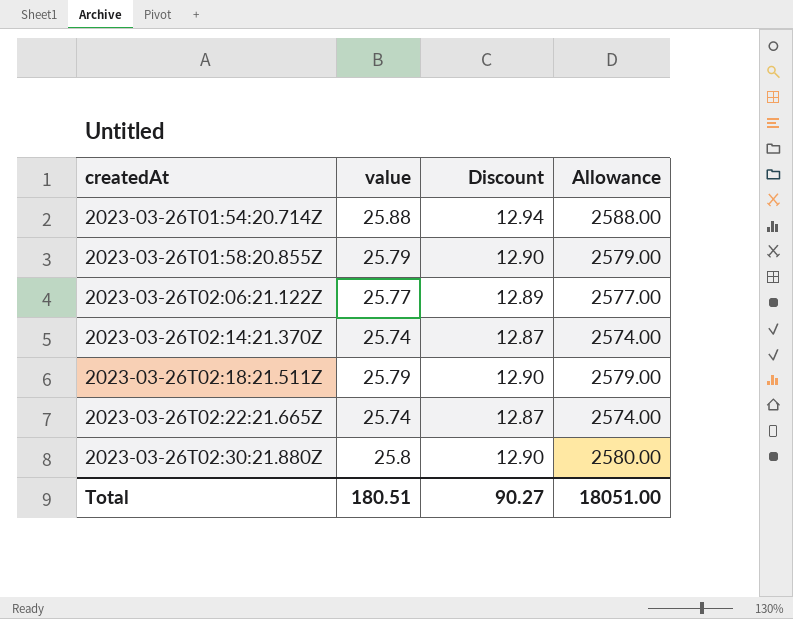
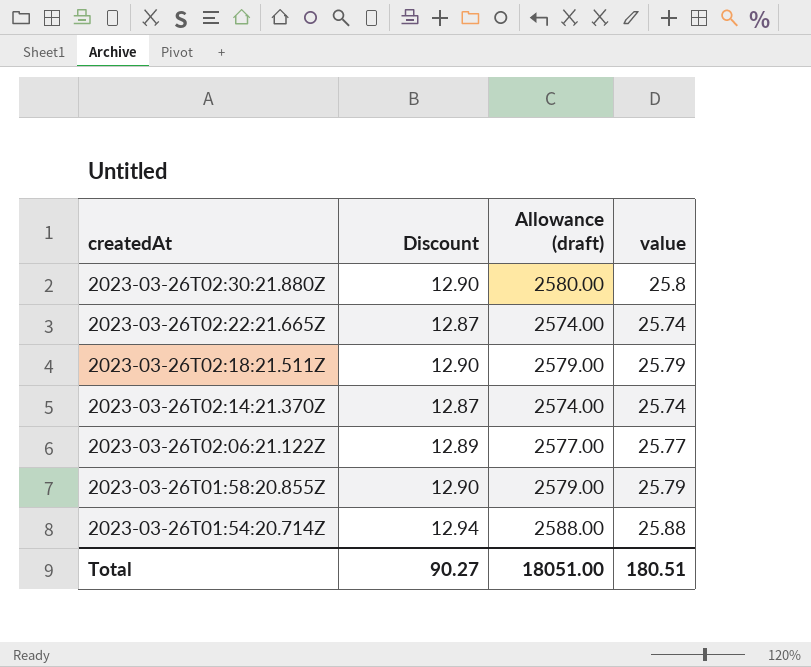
row order: createdAt ascending -> createdAt descending
column name: Allowance -> Allowance (draft)
column value | position: 2 -> 4

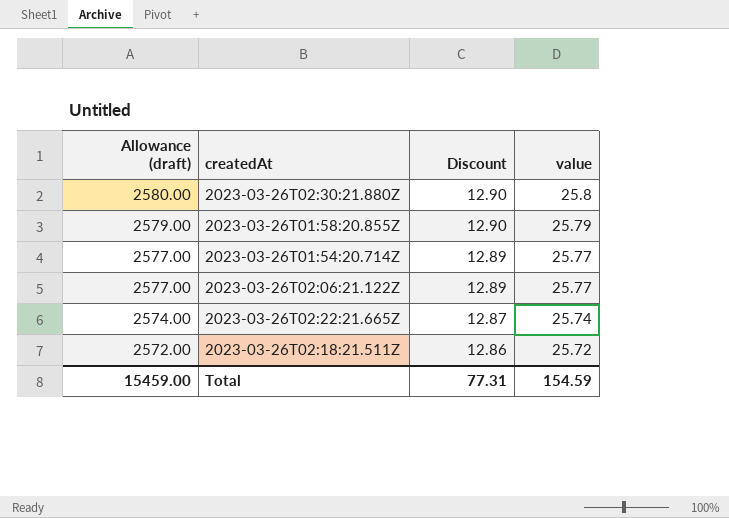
row order: createdAt descending -> Allowance (draft) descending
column Allowance (draft) | position: 3 -> 1
row 2023-03-26T02:14:21.370Z: 12.87 | 2574.00 | 25.74 -> none
2023-03-26T01:54:20.714Z | Allowance (draft): 2588.00 -> 2577.00
2023-03-26T01:54:20.714Z | Discount: 12.94 -> 12.89
2023-03-26T01:54:20.714Z | value: 25.88 -> 25.77
2023-03-26T02:18:21.511Z | Allowance (draft): 2579.00 -> 2572.00
2023-03-26T02:18:21.511Z | Discount: 12.90 -> 12.86
2023-03-26T02:18:21.511Z | value: 25.79 -> 25.72
Total | Allowance (draft): 18051.00 -> 15459.00
Total | Discount: 90.27 -> 77.31
Total | value: 180.51 -> 154.59

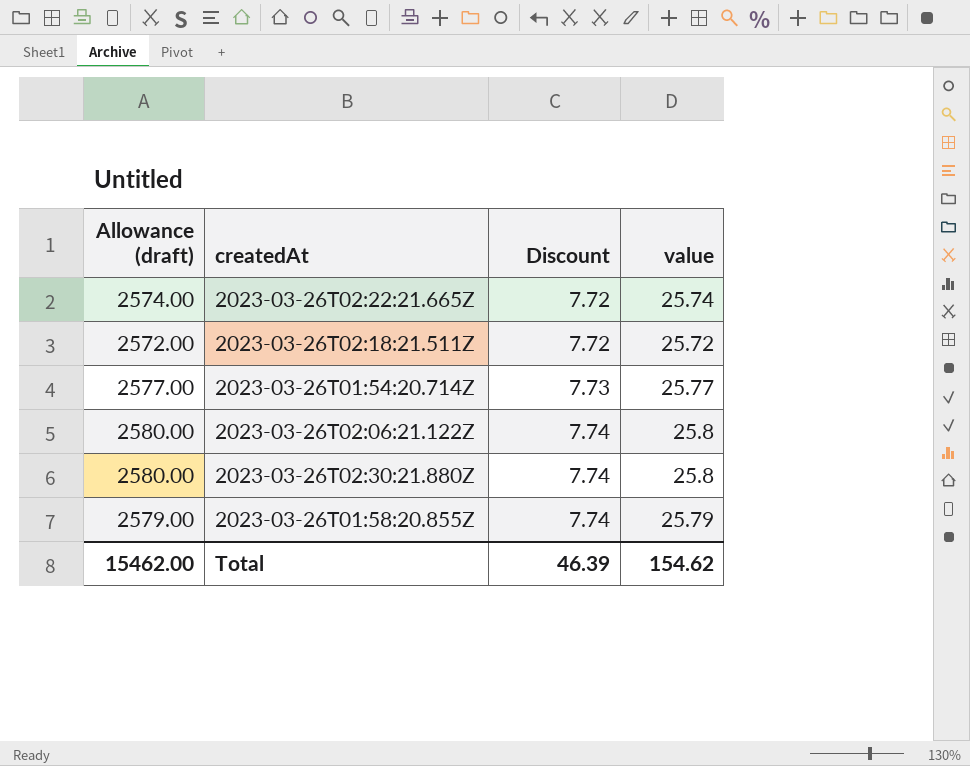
row order: Allowance (draft) descending -> Discount ascending
column Discount | formula: [value] * 0.5 -> [value] * 0.3
2023-03-26T02:06:21.122Z | Allowance (draft): 2577.00 -> 2580.00
2023-03-26T02:06:21.122Z | value: 25.77 -> 25.8
Total | Allowance (draft): 15459.00 -> 15462.00
Total | Discount: 77.31 -> 46.39
Total | value: 154.59 -> 154.62

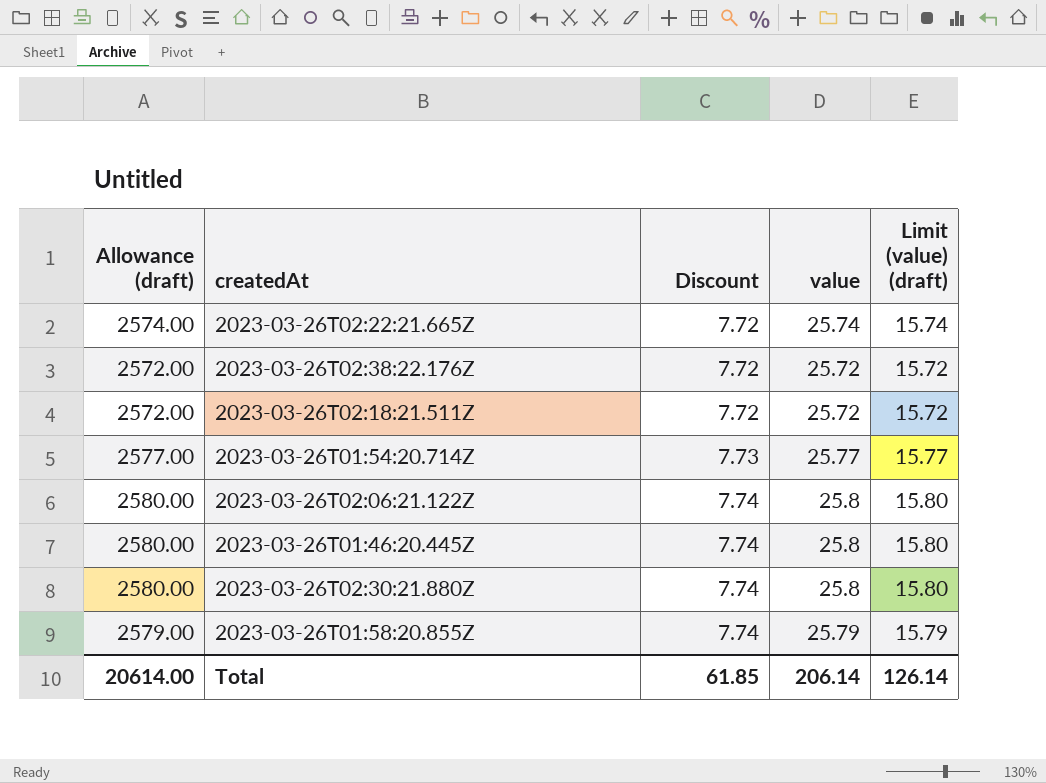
column Limit (value) (draft) | formula: none -> [value] - 10
row 2023-03-26T02:38:22.176Z: none -> 2572.00 | 7.72 | 25.72 | 15.72
row 2023-03-26T01:46:20.445Z: none -> 2580.00 | 7.74 | 25.8 | 15.80
Total | Allowance (draft): 15462.00 -> 20614.00
Total | Discount: 46.39 -> 61.85
Total | value: 154.62 -> 206.14

